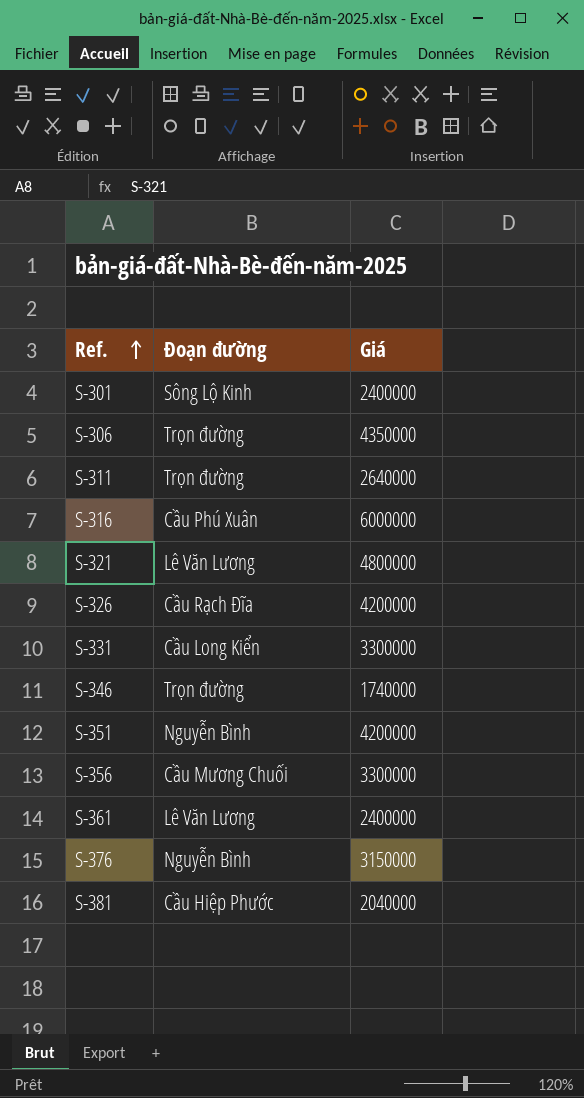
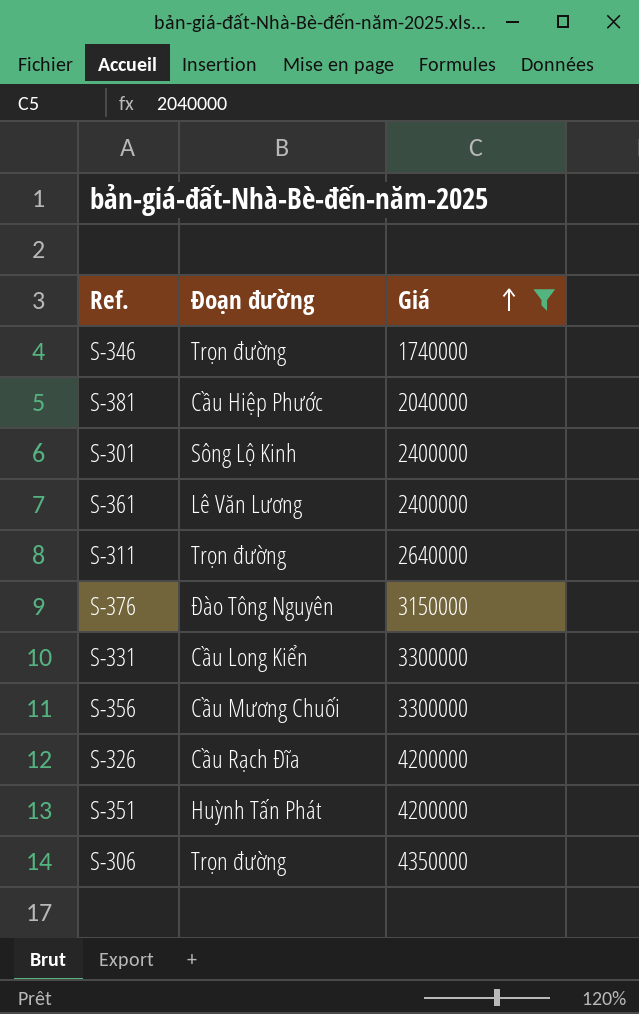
filter: none -> Giá <= 4350000
row order: Ref. ascending -> Giá ascending
S-376 | Đoạn đường: Nguyễn Bình -> Đào Tông Nguyên
S-351 | Đoạn đường: Nguyễn Bình -> Huỳnh Tấn Phát

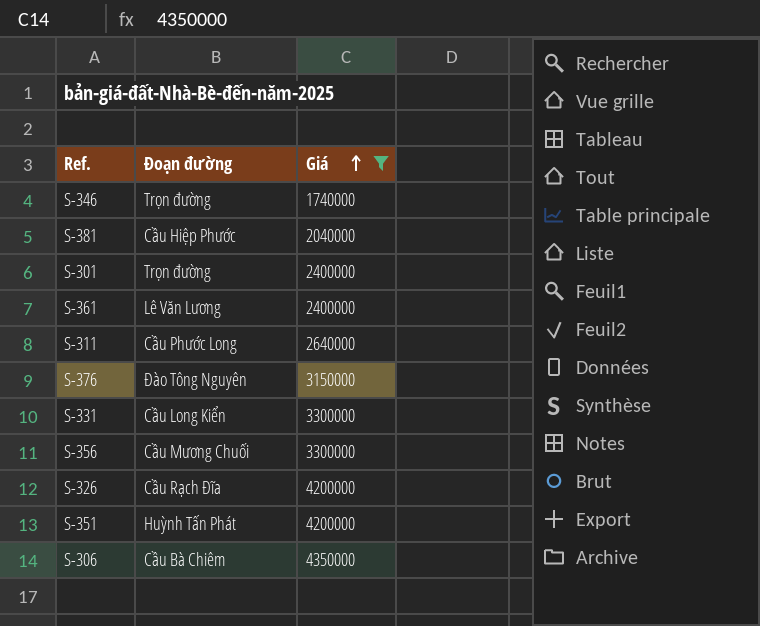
S-301 | Đoạn đường: Sông Lộ Kinh -> Trọn đường
S-311 | Đoạn đường: Trọn đường -> Cầu Phước Long
S-306 | Đoạn đường: Trọn đường -> Cầu Bà Chiêm

